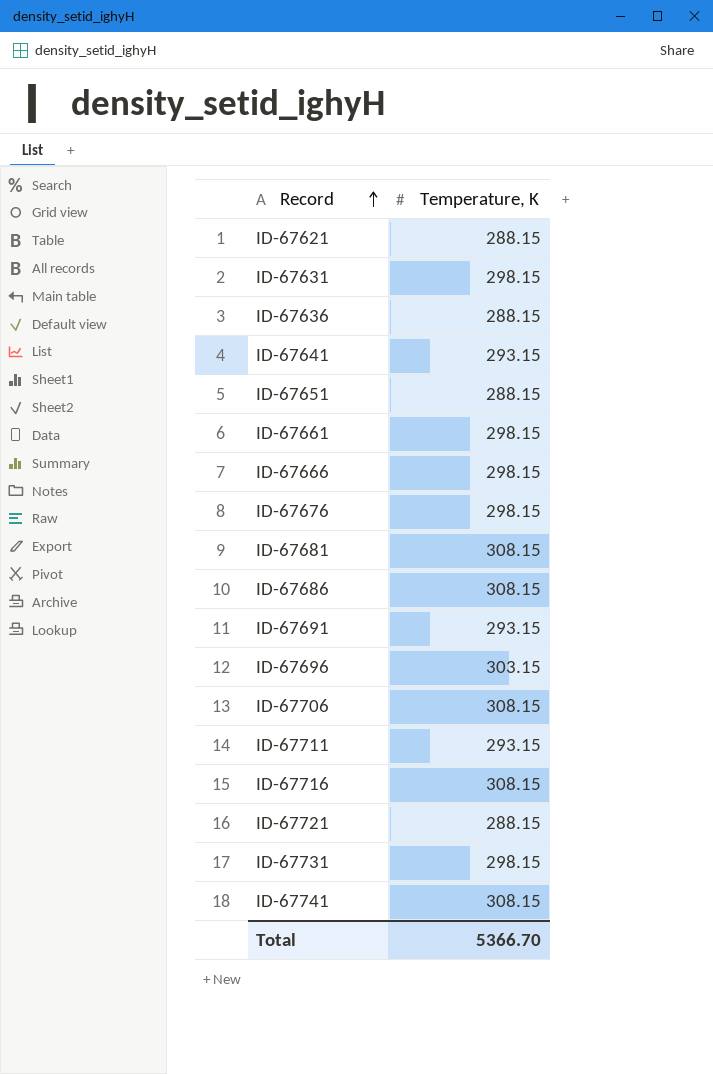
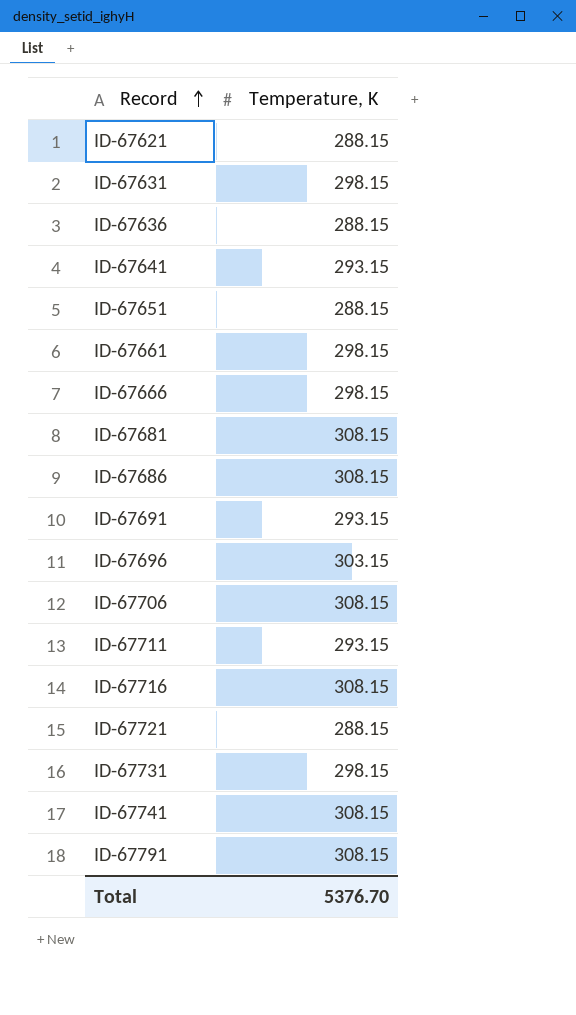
row ID-67676: 298.15 -> none
row ID-67791: none -> 308.15
Total | Temperature, K: 5366.70 -> 5376.70

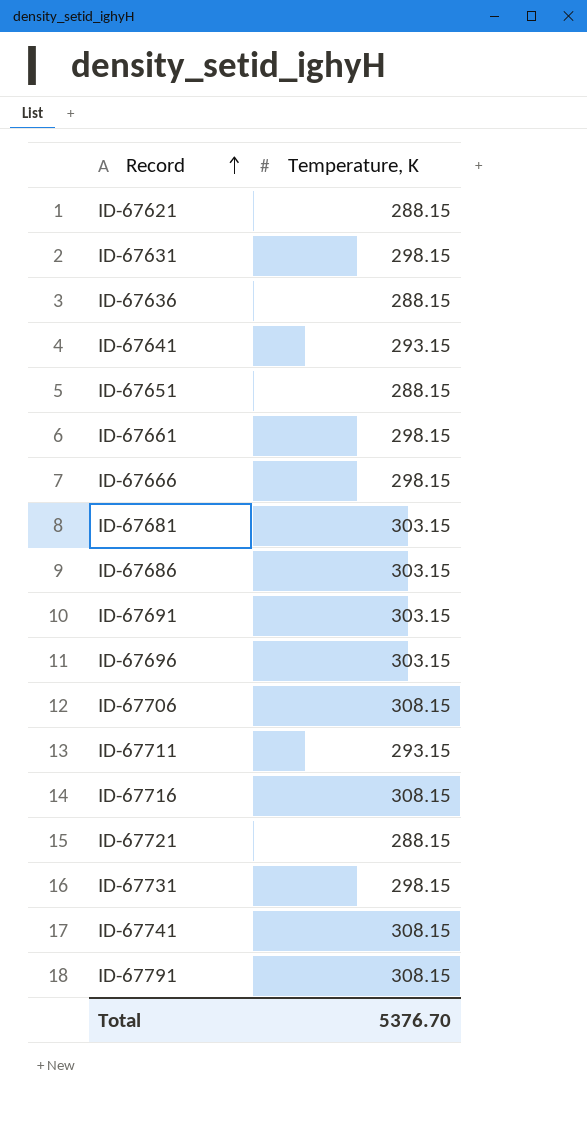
ID-67681 | Temperature, K: 308.15 -> 303.15
ID-67686 | Temperature, K: 308.15 -> 303.15
ID-67691 | Temperature, K: 293.15 -> 303.15

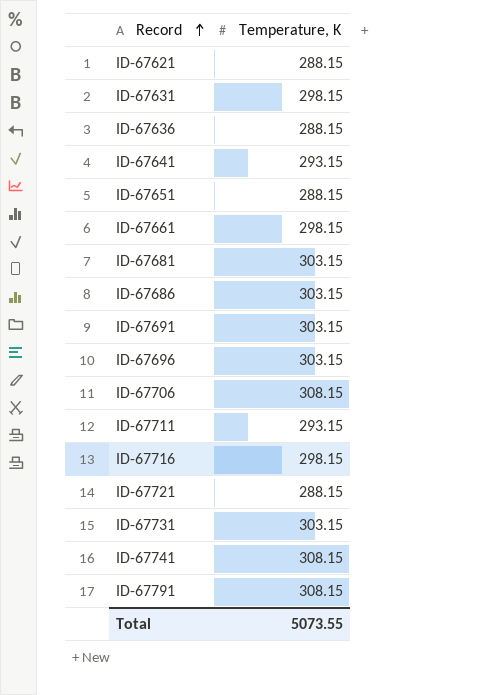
row ID-67666: 298.15 -> none
ID-67716 | Temperature, K: 308.15 -> 298.15
ID-67731 | Temperature, K: 298.15 -> 303.15
Total | Temperature, K: 5376.70 -> 5073.55

